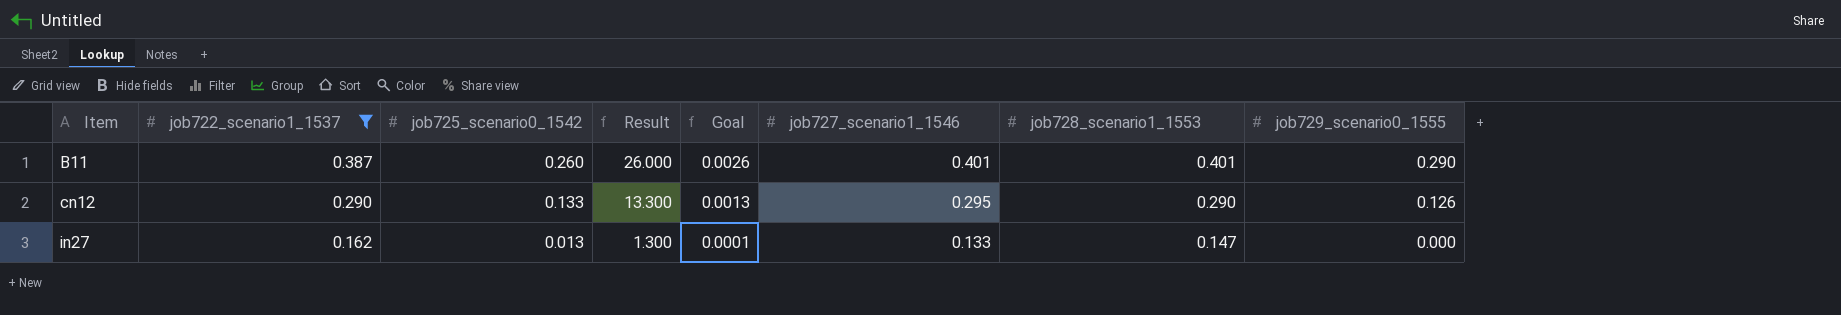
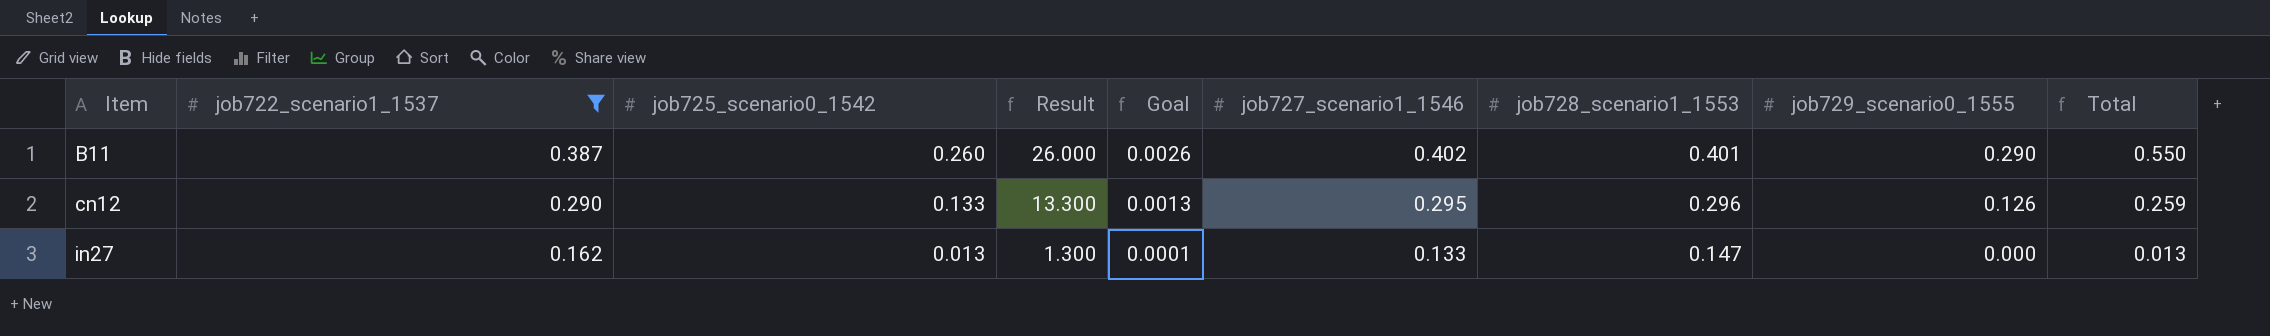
column Total | formula: none -> [job725_scenario0_1542] + [job729_scenario0_1555]
B11 | job727_scenario1_1546: 0.401 -> 0.402
cn12 | job728_scenario1_1553: 0.290 -> 0.296

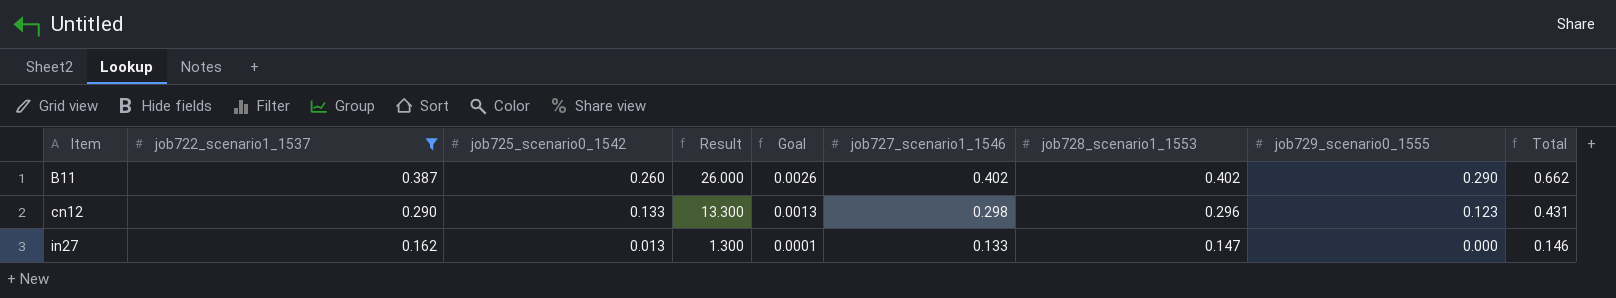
column Total | formula: [job725_scenario0_1542] + [job729_scenario0_1555] -> [job725_scenario0_1542] + [job727_scenario1_1546]
B11 | job728_scenario1_1553: 0.401 -> 0.402
cn12 | job727_scenario1_1546: 0.295 -> 0.298
cn12 | job729_scenario0_1555: 0.126 -> 0.123

